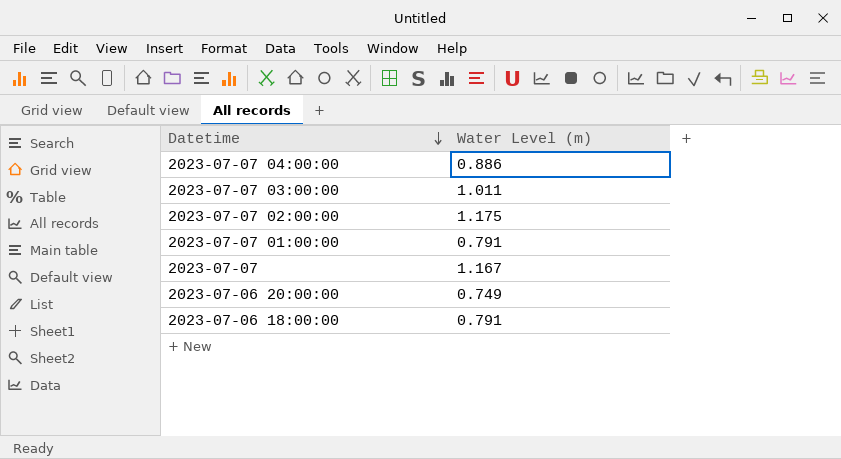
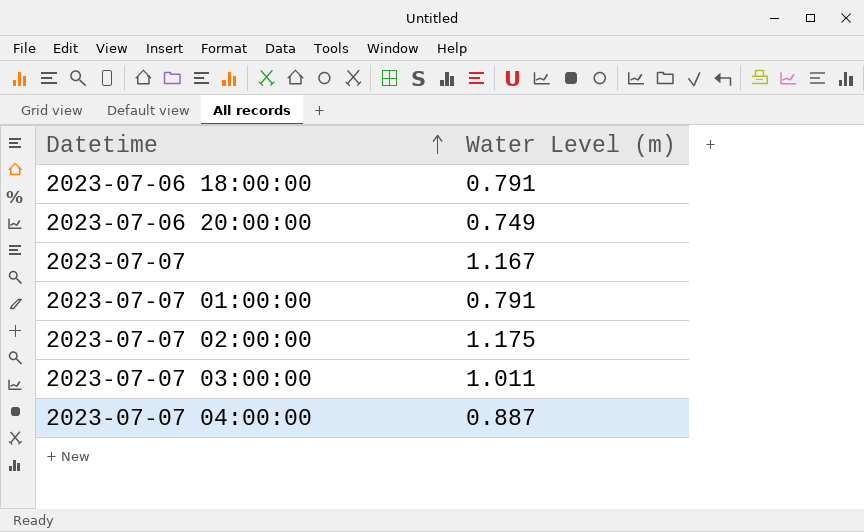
row order: Datetime descending -> Datetime ascending
2023-07-07 04:00:00 | Water Level (m): 0.886 -> 0.887

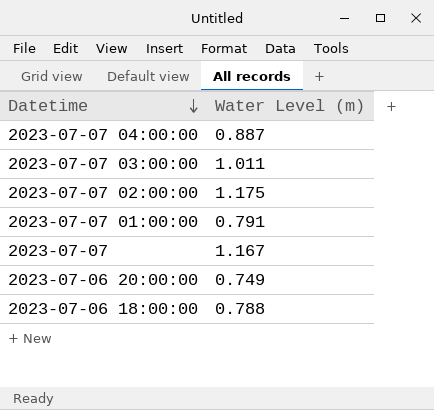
row order: Datetime ascending -> Datetime descending
2023-07-06 18:00:00 | Water Level (m): 0.791 -> 0.788

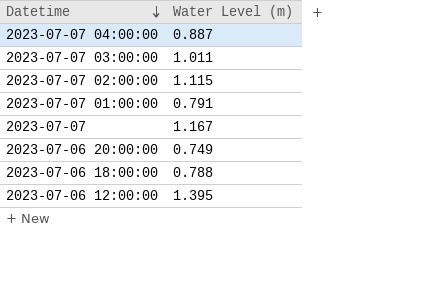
2023-07-07 02:00:00 | Water Level (m): 1.175 -> 1.115
row 2023-07-06 12:00:00: none -> 1.395

